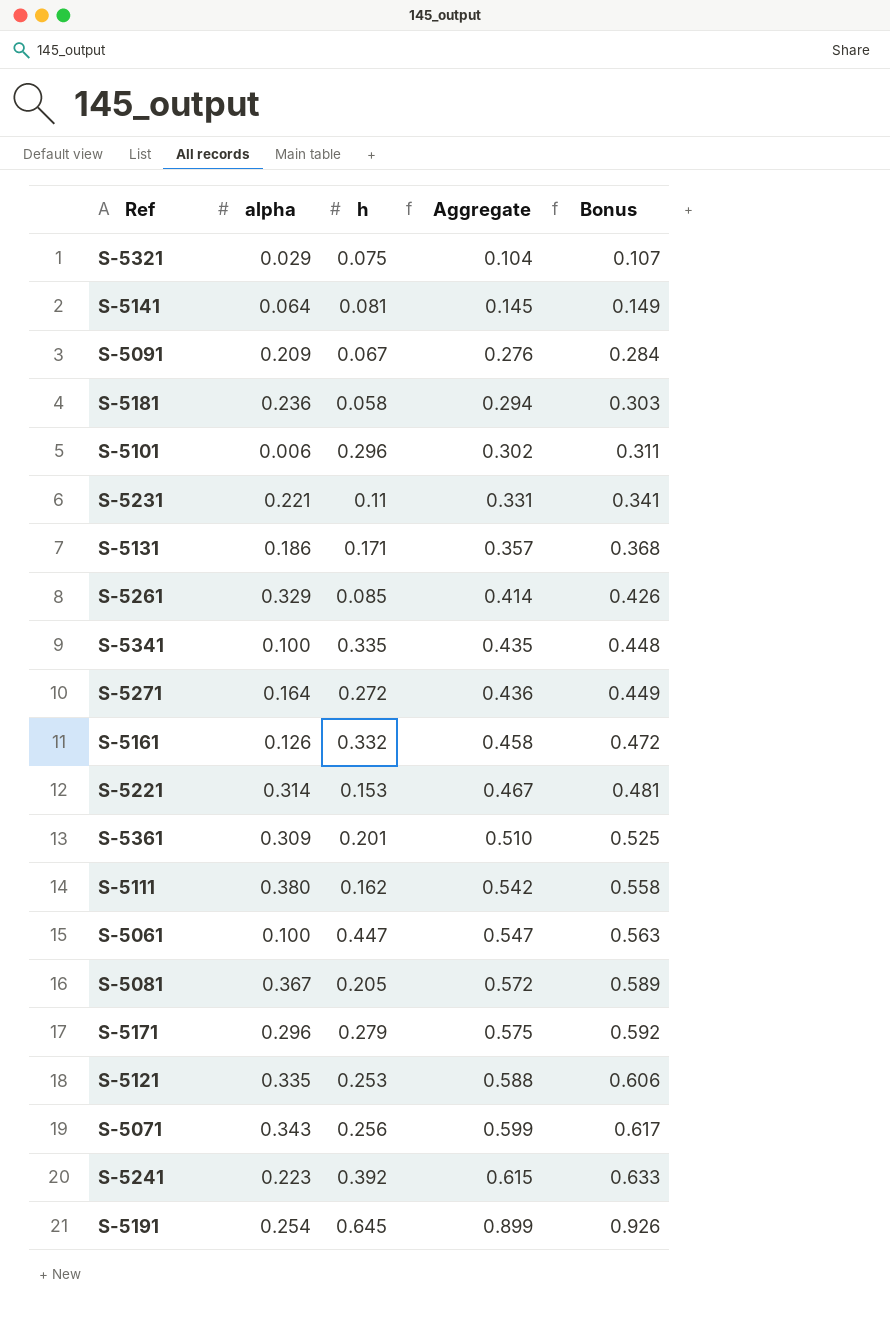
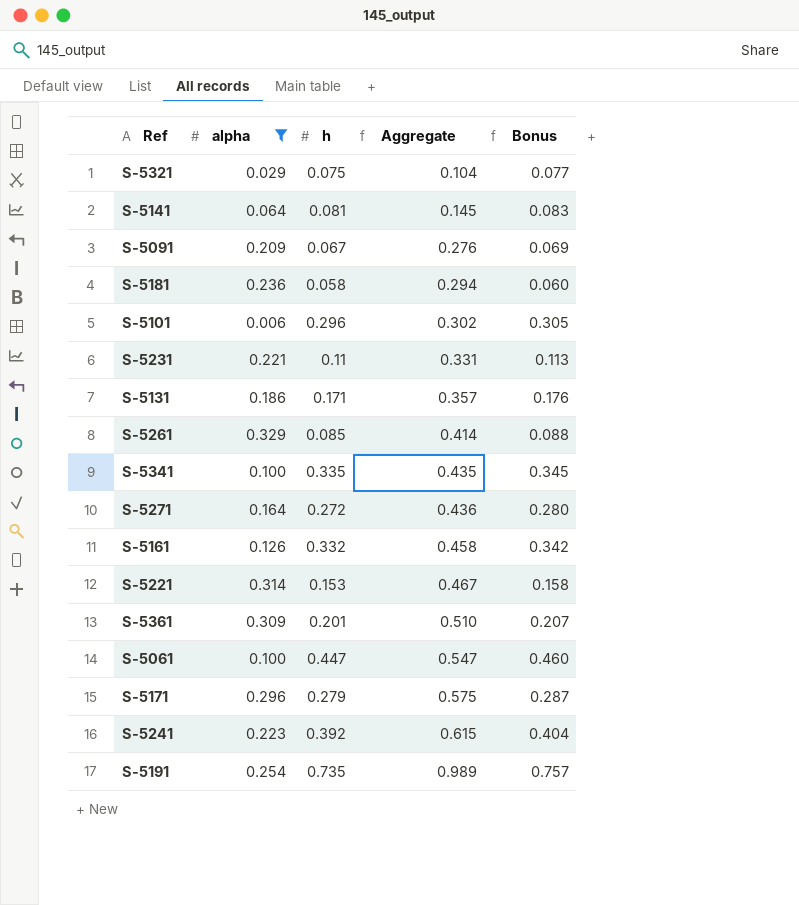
filter: none -> alpha <= 0.329
column Bonus | formula: [Aggregate] * 1.03 -> [h] * 1.03
S-5191 | h: 0.645 -> 0.735
S-5191 | Aggregate: 0.899 -> 0.989

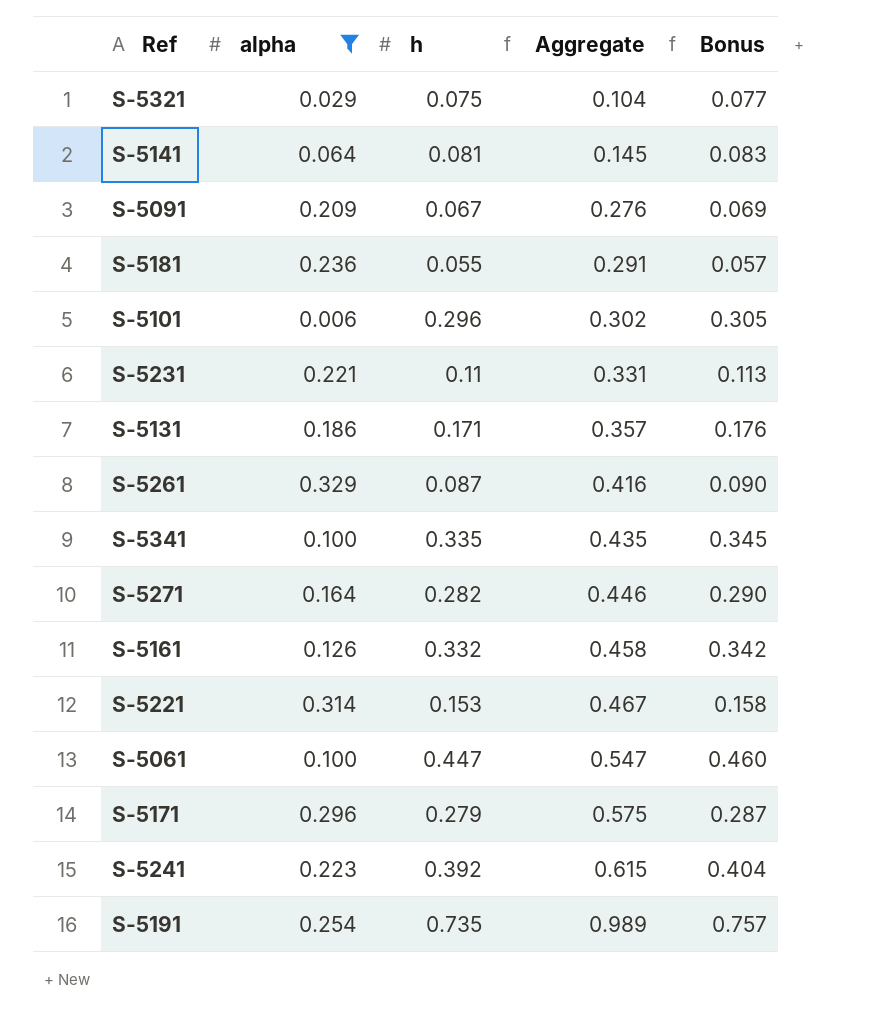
row S-5361: 0.309 | 0.201 | 0.510 | 0.207 -> none
S-5181 | h: 0.058 -> 0.055
S-5181 | Aggregate: 0.294 -> 0.291
S-5181 | Bonus: 0.060 -> 0.057
S-5261 | h: 0.085 -> 0.087
S-5261 | Aggregate: 0.414 -> 0.416
S-5261 | Bonus: 0.088 -> 0.090
S-5271 | h: 0.272 -> 0.282
S-5271 | Aggregate: 0.436 -> 0.446
S-5271 | Bonus: 0.280 -> 0.290

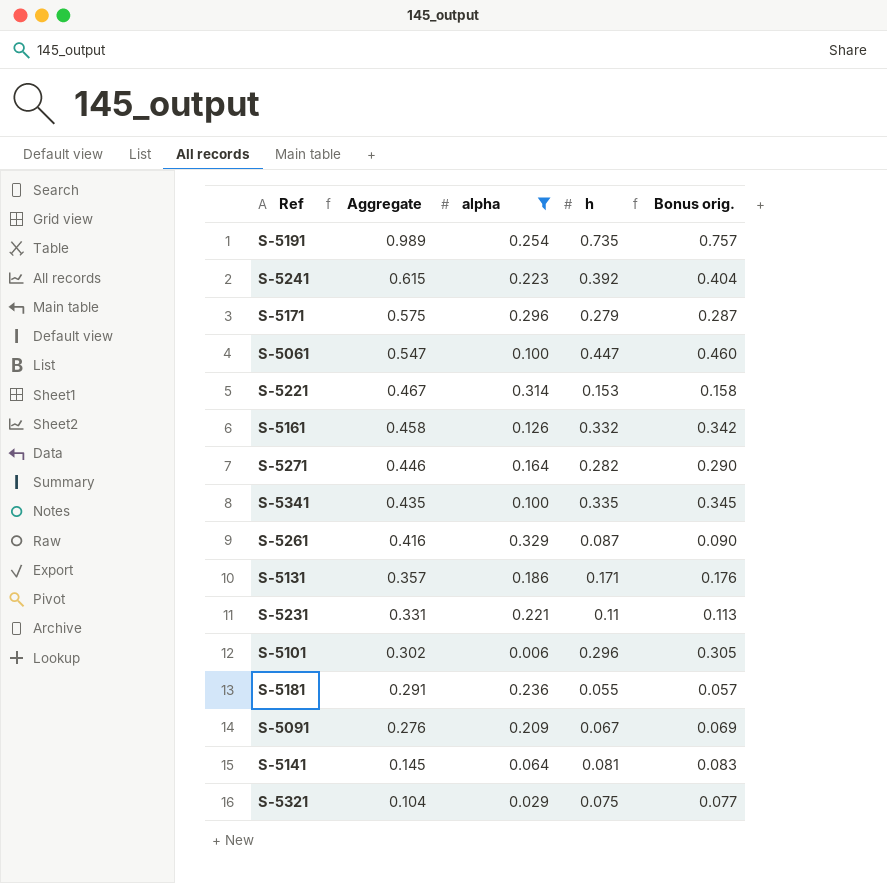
row order: Aggregate ascending -> Aggregate descending
column Aggregate | position: 4 -> 2
column name: Bonus -> Bonus orig.

